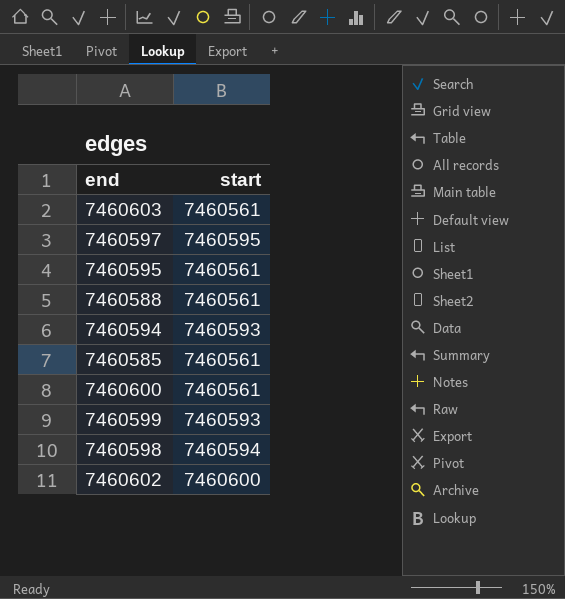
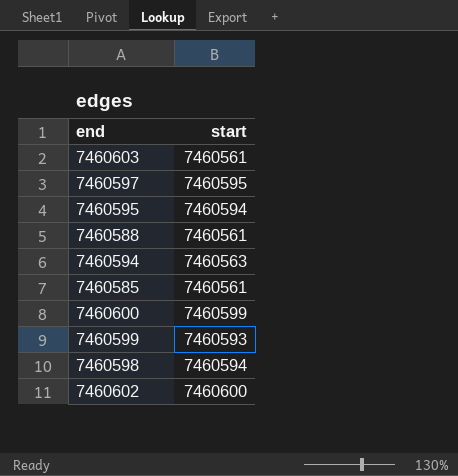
7460595 | start: 7460561 -> 7460594
7460594 | start: 7460593 -> 7460563
7460600 | start: 7460561 -> 7460599

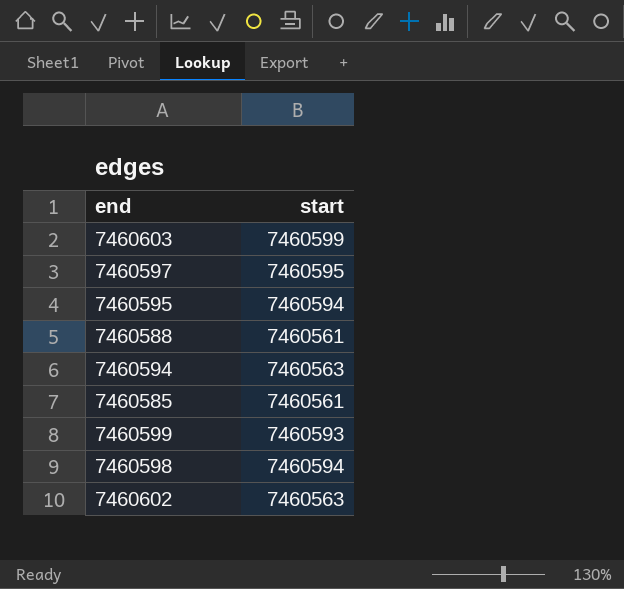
row 7460600: 7460599 -> none
7460603 | start: 7460561 -> 7460599
7460602 | start: 7460600 -> 7460563

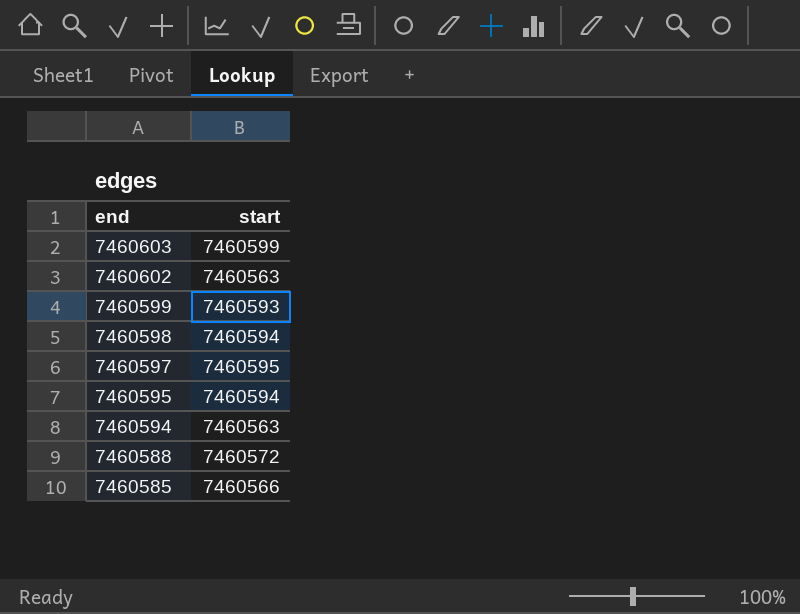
row order: none -> end descending
7460588 | start: 7460561 -> 7460572
7460585 | start: 7460561 -> 7460566

